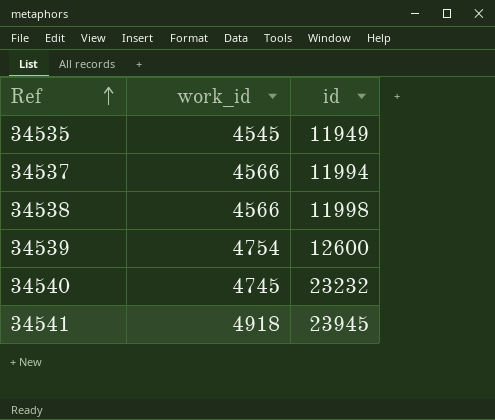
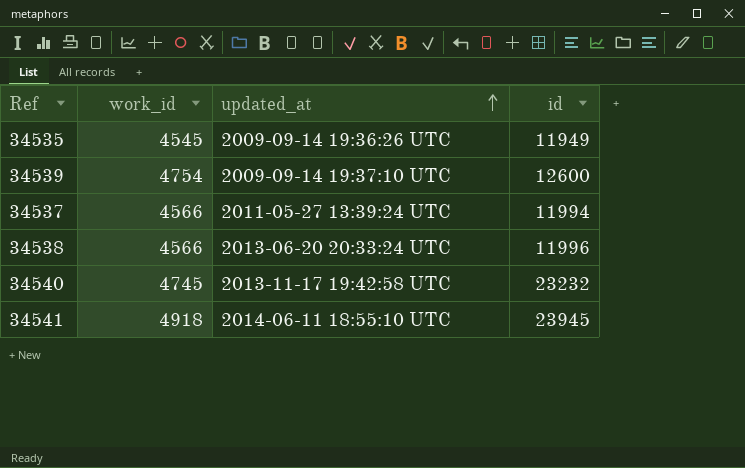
row order: Ref ascending -> updated_at ascending
column updated_at | position: none -> 3
34538 | id: 11998 -> 11996

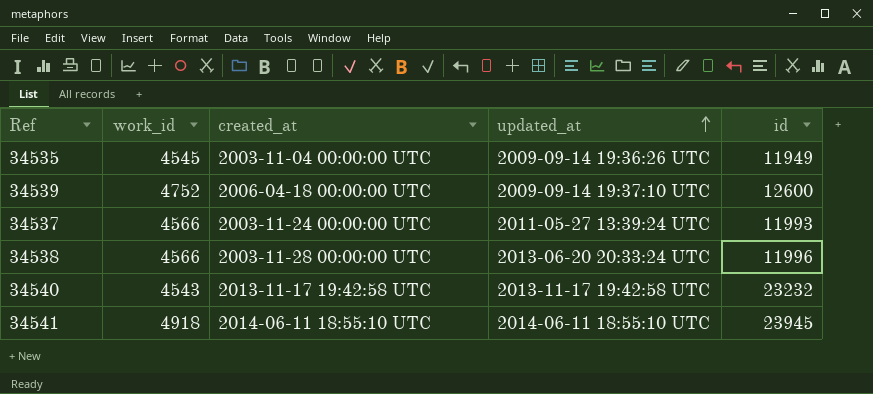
column created_at | position: none -> 3
34539 | work_id: 4754 -> 4752
34537 | id: 11994 -> 11993
34540 | work_id: 4745 -> 4543

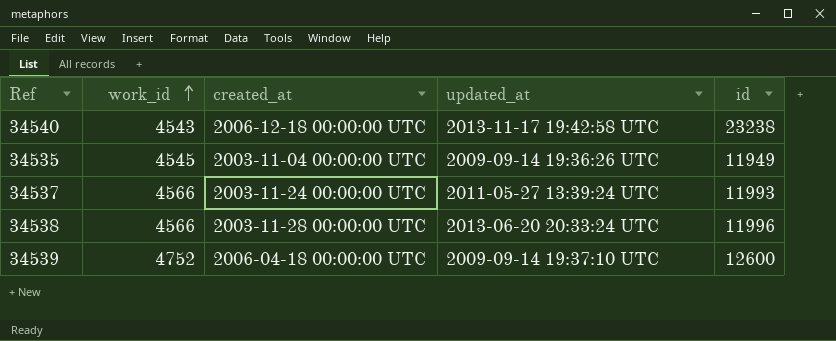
row order: updated_at ascending -> work_id ascending
row 34541: 4918 | 2014-06-11 18:55:10 UTC | 2014-06-11 18:55:10 UTC | 23945 -> none
34540 | created_at: 2013-11-17 19:42:58 UTC -> 2006-12-18 00:00:00 UTC
34540 | id: 23232 -> 23238

